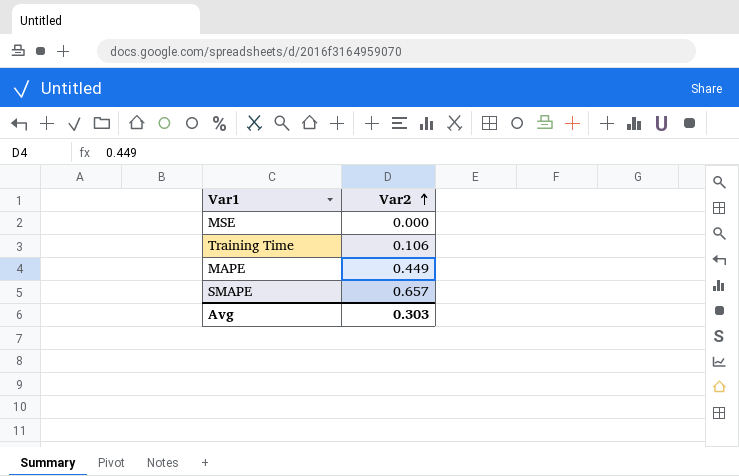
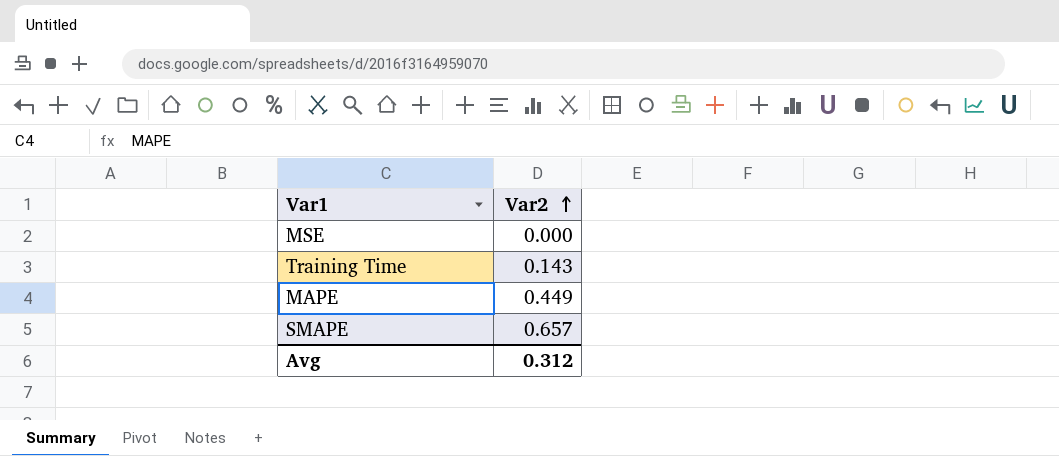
Training Time | Var2: 0.106 -> 0.143
Avg | Var2: 0.303 -> 0.312

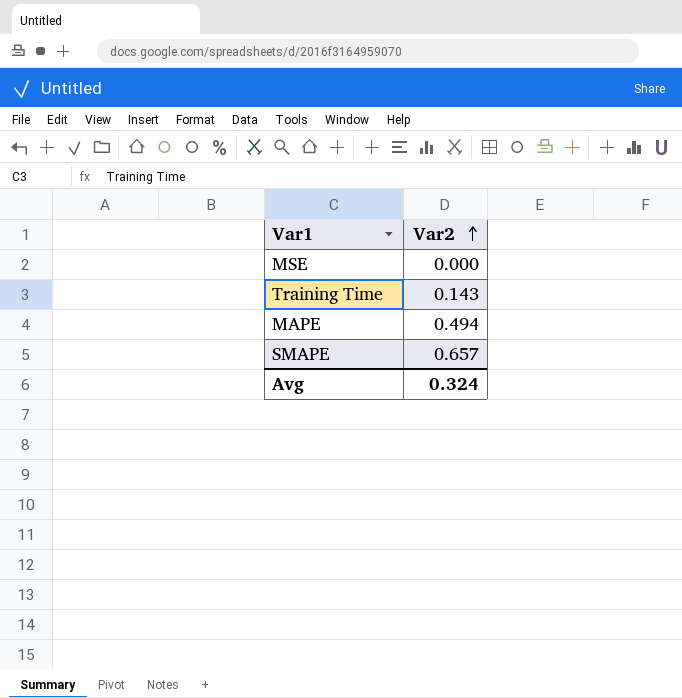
MAPE | Var2: 0.449 -> 0.494
Avg | Var2: 0.312 -> 0.324

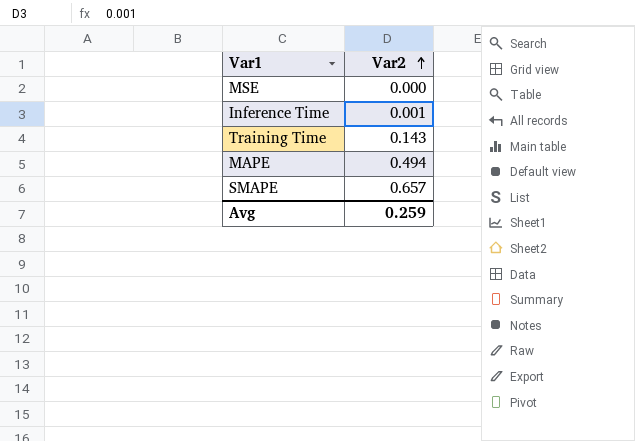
row Inference Time: none -> 0.001
Avg | Var2: 0.324 -> 0.259

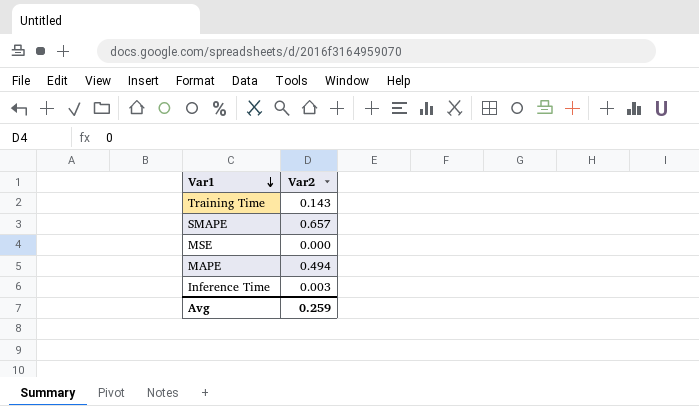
row order: Var2 ascending -> Var1 descending
Inference Time | Var2: 0.001 -> 0.003

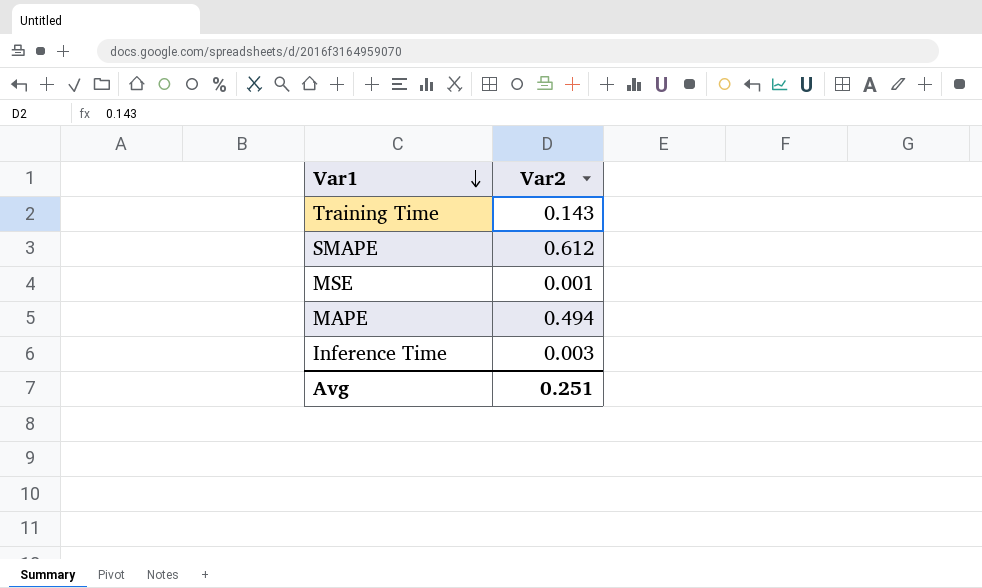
SMAPE | Var2: 0.657 -> 0.612
MSE | Var2: 0.000 -> 0.001
Avg | Var2: 0.259 -> 0.251

